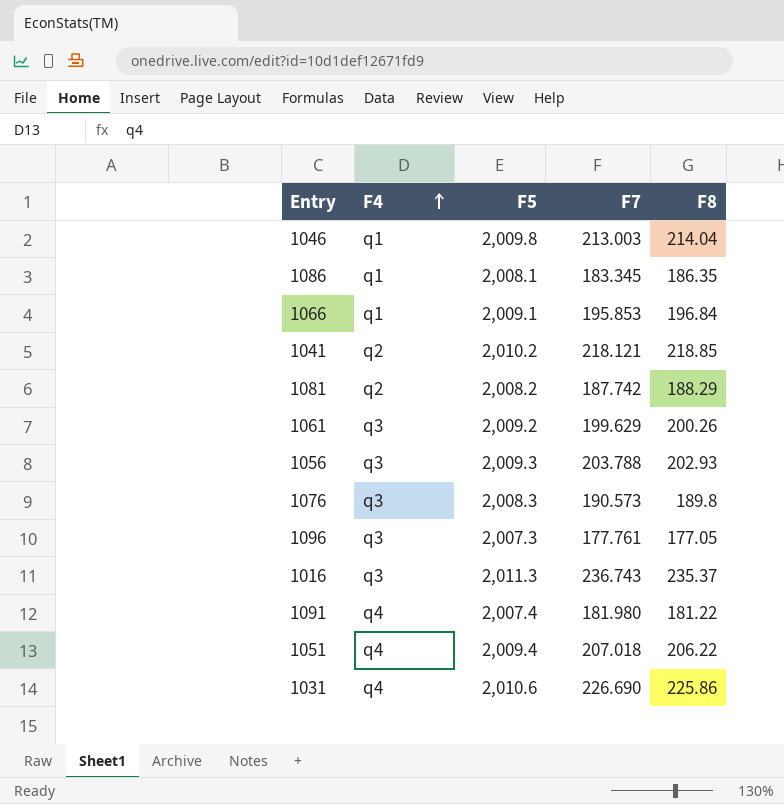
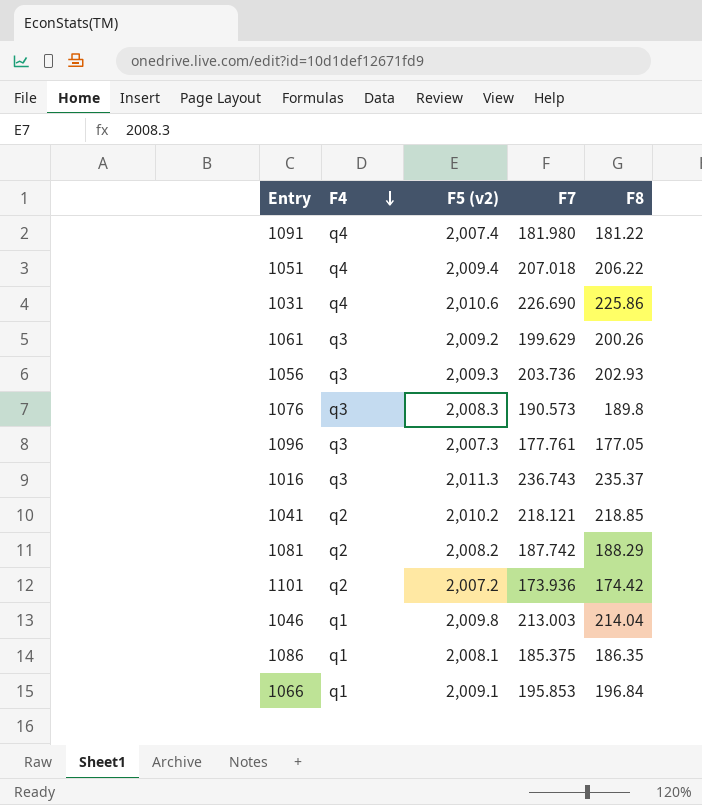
row order: F4 ascending -> F4 descending
column name: F5 -> F5 (v2)
1056 | F7: 203.788 -> 203.736
row 1101: none -> q2 | 2,007.2 | 173.936 | 174.42
1086 | F7: 183.345 -> 185.375

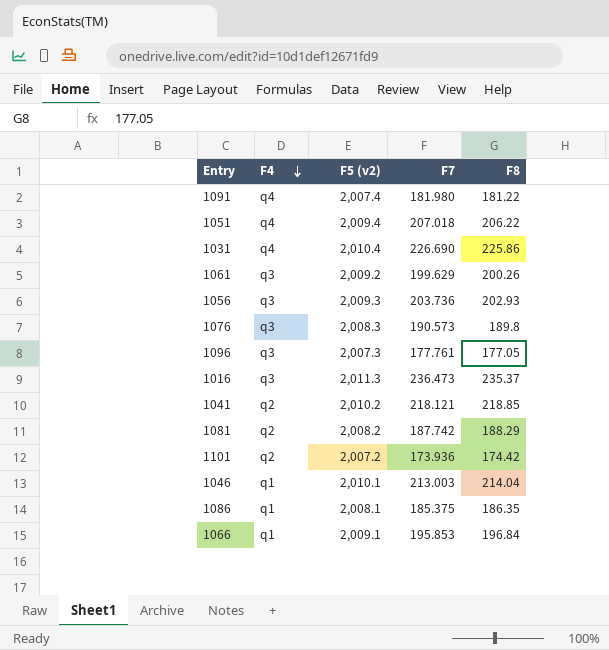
1031 | F5 (v2): 2,010.6 -> 2,010.4
1016 | F7: 236.743 -> 236.473
1046 | F5 (v2): 2,009.8 -> 2,010.1

